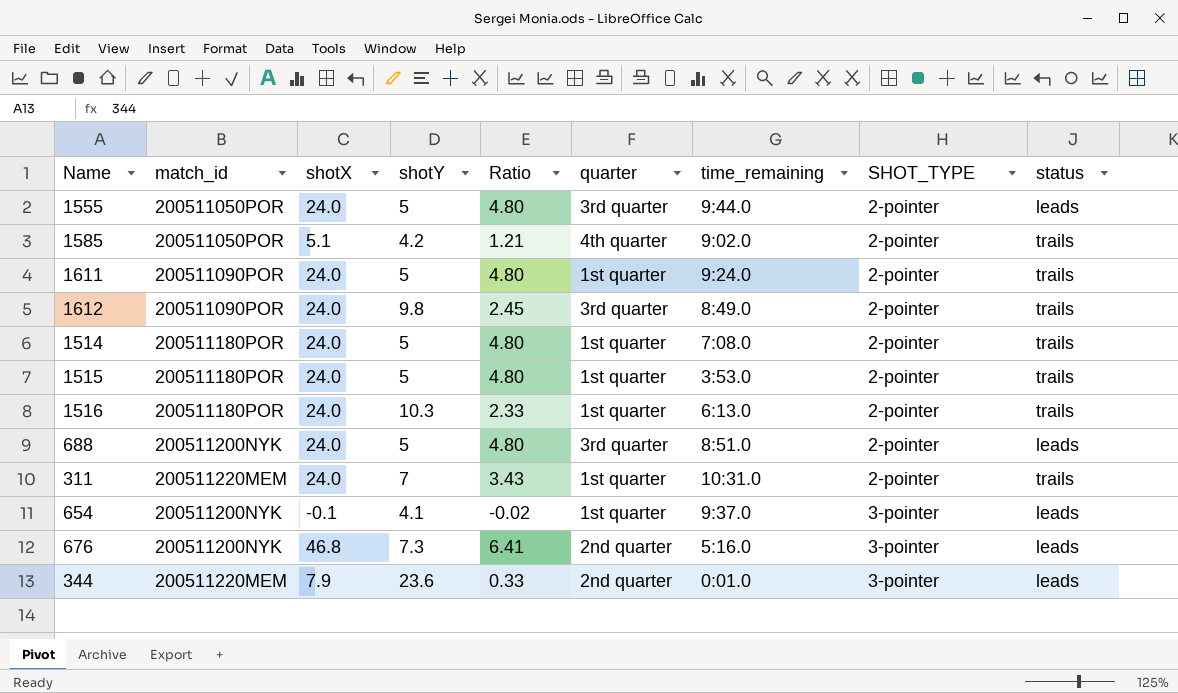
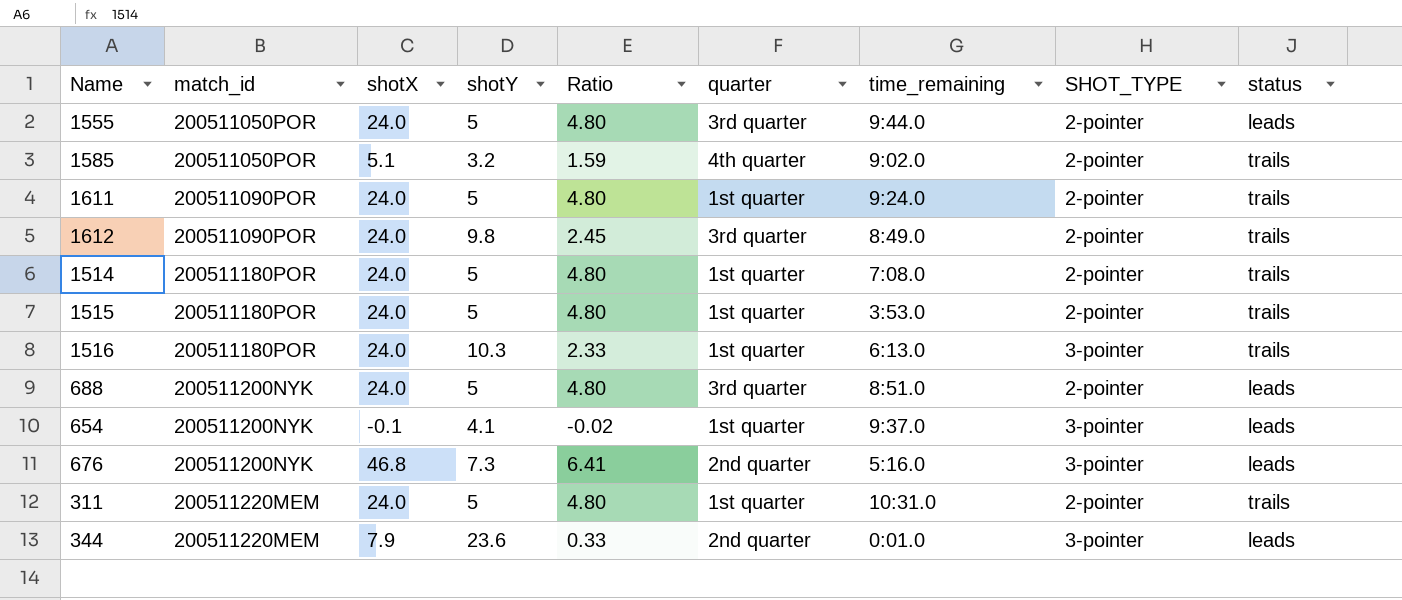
row order: SHOT_TYPE ascending -> match_id ascending
1585 | shotY: 4.2 -> 3.2
1585 | Ratio: 1.21 -> 1.59
1516 | SHOT_TYPE: 2-pointer -> 3-pointer
311 | shotY: 7 -> 5
311 | Ratio: 3.43 -> 4.80

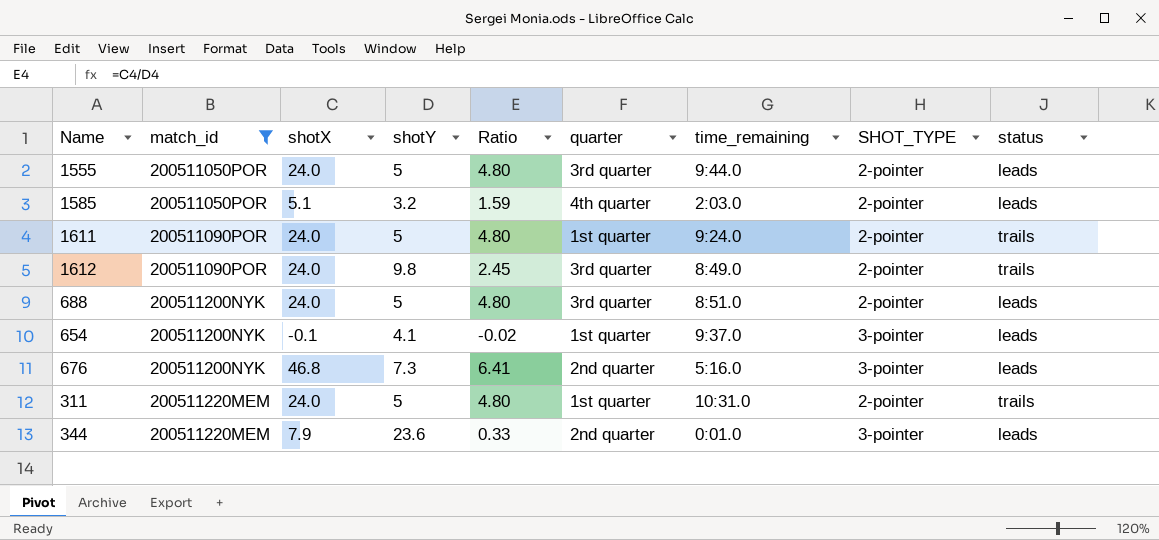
filter: none -> match_id != 200511180POR
1585 | time_remaining: 9:02.0 -> 2:03.0
1585 | status: trails -> leads

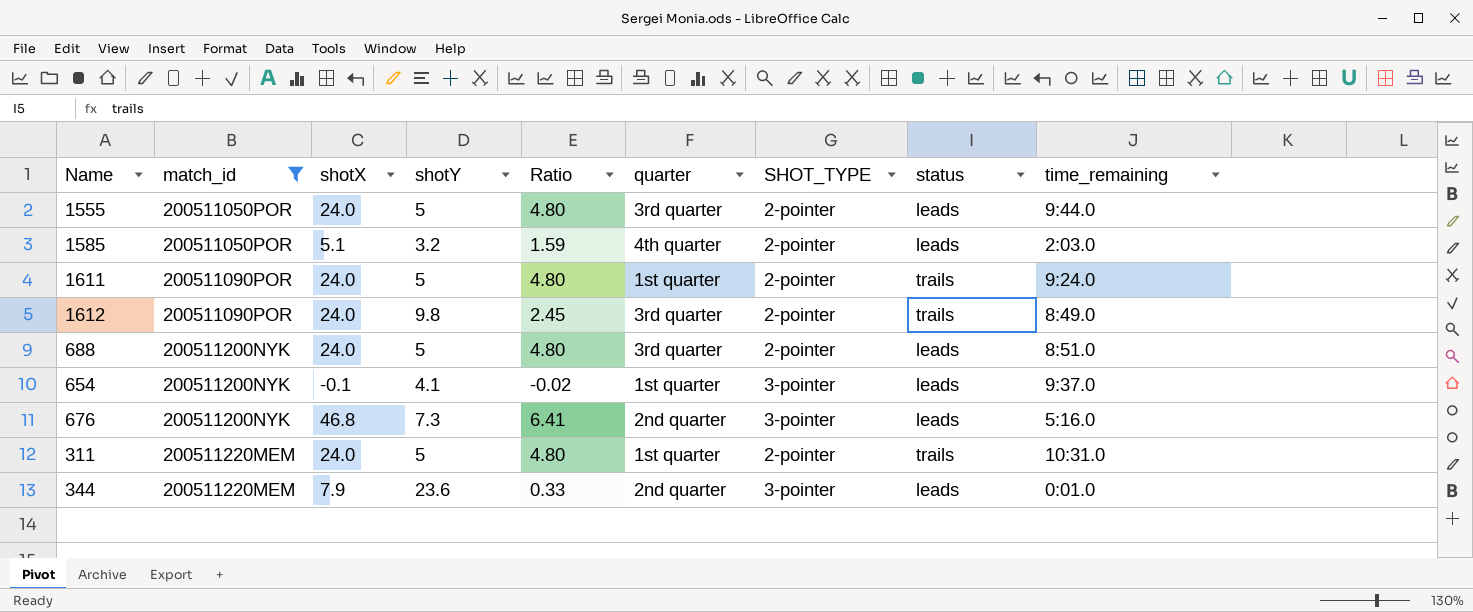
column time_remaining | position: 7 -> 9

